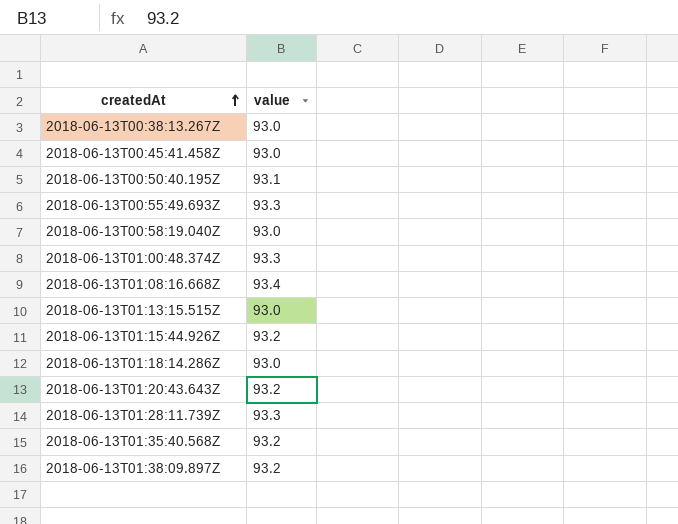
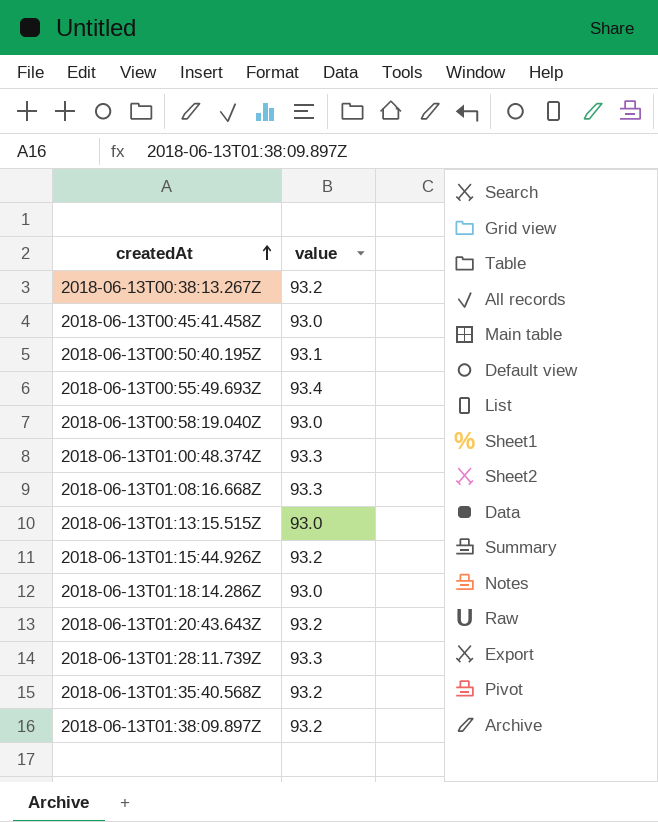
2018-06-13T00:38:13.267Z | value: 93.0 -> 93.2
2018-06-13T00:55:49.693Z | value: 93.3 -> 93.4
2018-06-13T01:08:16.668Z | value: 93.4 -> 93.3

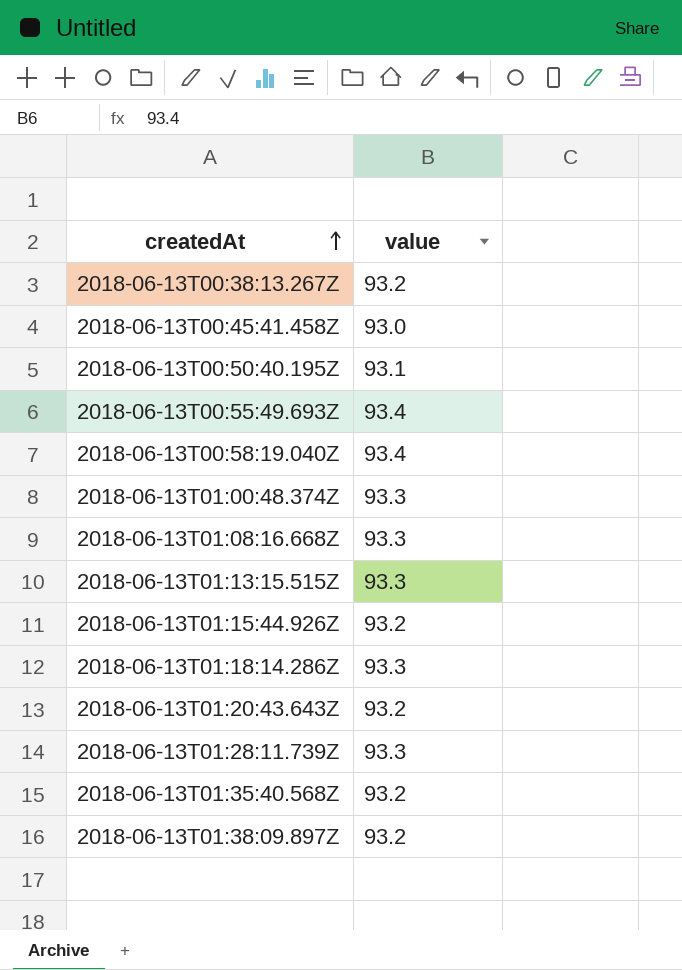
2018-06-13T00:58:19.040Z | value: 93.0 -> 93.4
2018-06-13T01:13:15.515Z | value: 93.0 -> 93.3
2018-06-13T01:18:14.286Z | value: 93.0 -> 93.3

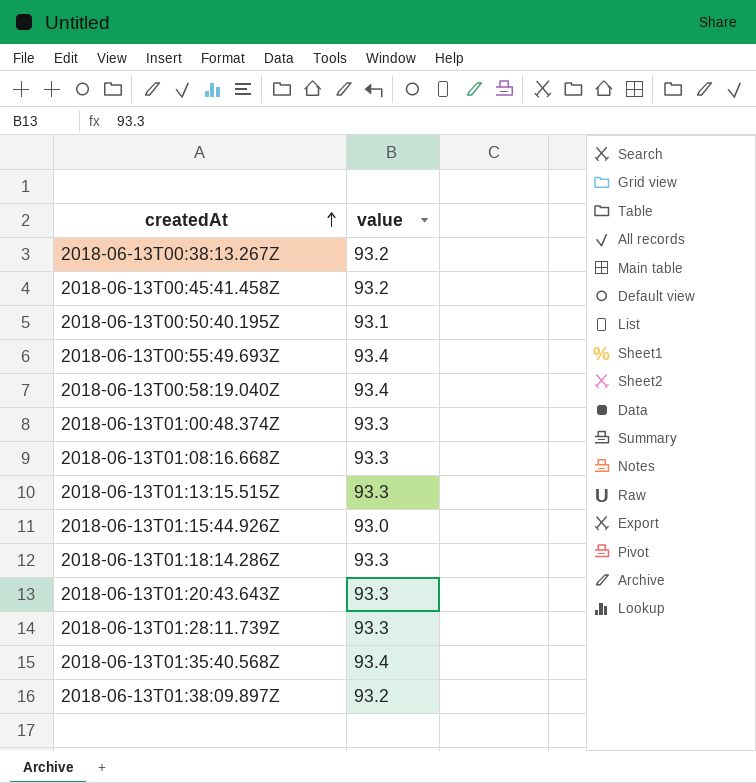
2018-06-13T00:45:41.458Z | value: 93.0 -> 93.2
2018-06-13T01:15:44.926Z | value: 93.2 -> 93.0
2018-06-13T01:20:43.643Z | value: 93.2 -> 93.3
2018-06-13T01:35:40.568Z | value: 93.2 -> 93.4

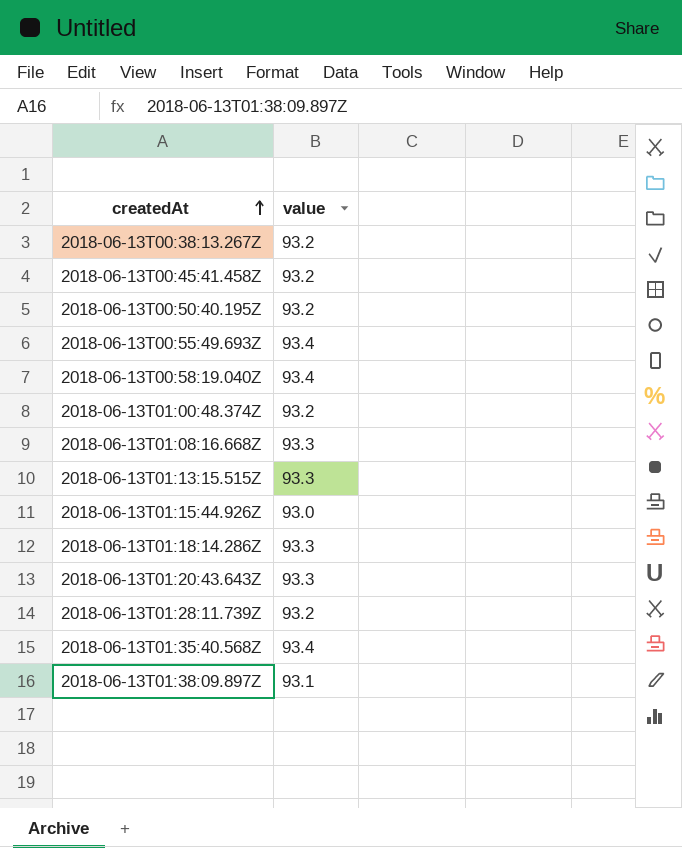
2018-06-13T00:50:40.195Z | value: 93.1 -> 93.2
2018-06-13T01:00:48.374Z | value: 93.3 -> 93.2
2018-06-13T01:28:11.739Z | value: 93.3 -> 93.2
2018-06-13T01:38:09.897Z | value: 93.2 -> 93.1

